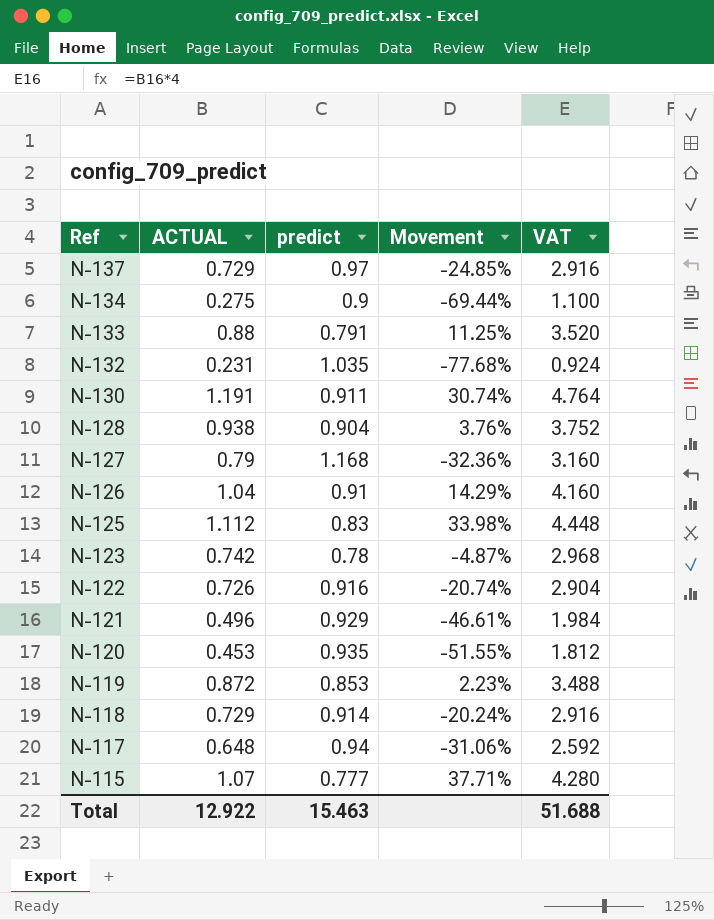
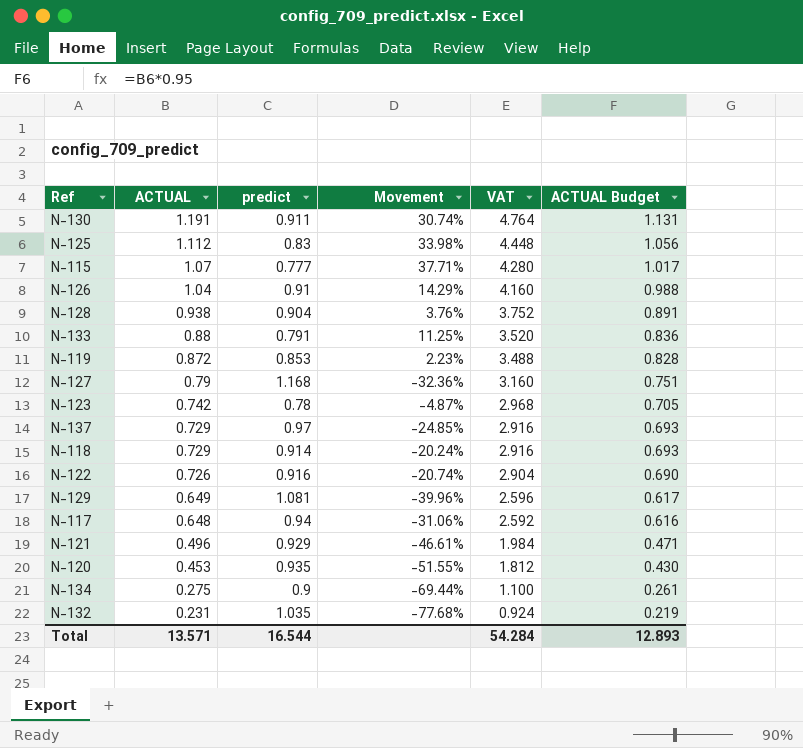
row order: Ref descending -> ACTUAL descending
column ACTUAL Budget | formula: none -> [ACTUAL] * 0.95
row N-129: none -> 0.649 | 1.081 | -39.96% | 2.596 | 0.617
Total | ACTUAL: 12.922 -> 13.571
Total | predict: 15.463 -> 16.544
Total | VAT: 51.688 -> 54.284

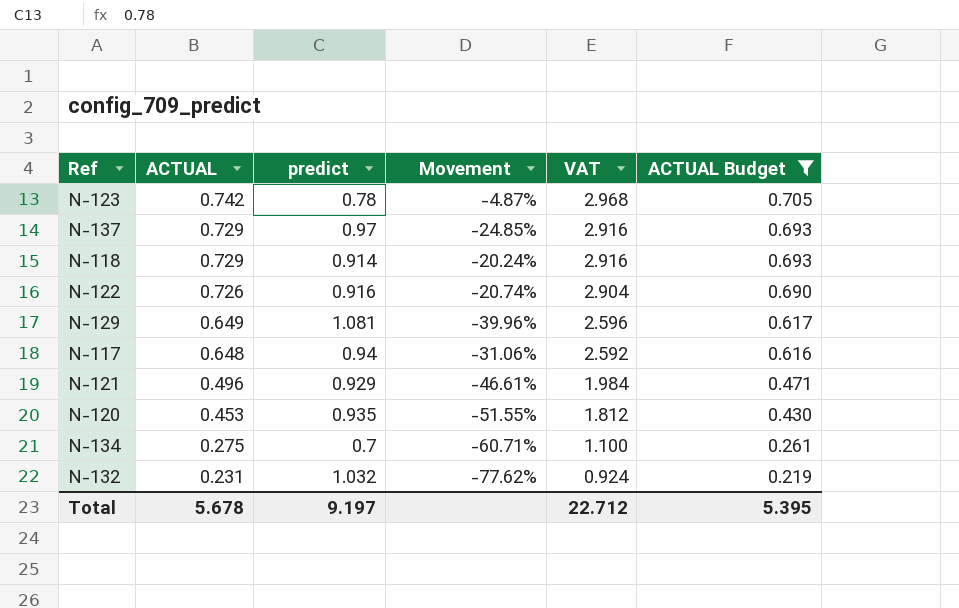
filter: none -> ACTUAL Budget <= 0.705
N-134 | predict: 0.9 -> 0.7
N-134 | Movement: -69.44% -> -60.71%
N-132 | predict: 1.035 -> 1.032
N-132 | Movement: -77.68% -> -77.62%
Total | ACTUAL: 13.571 -> 5.678
Total | predict: 16.544 -> 9.197
Total | VAT: 54.284 -> 22.712
Total | ACTUAL Budget: 12.893 -> 5.395

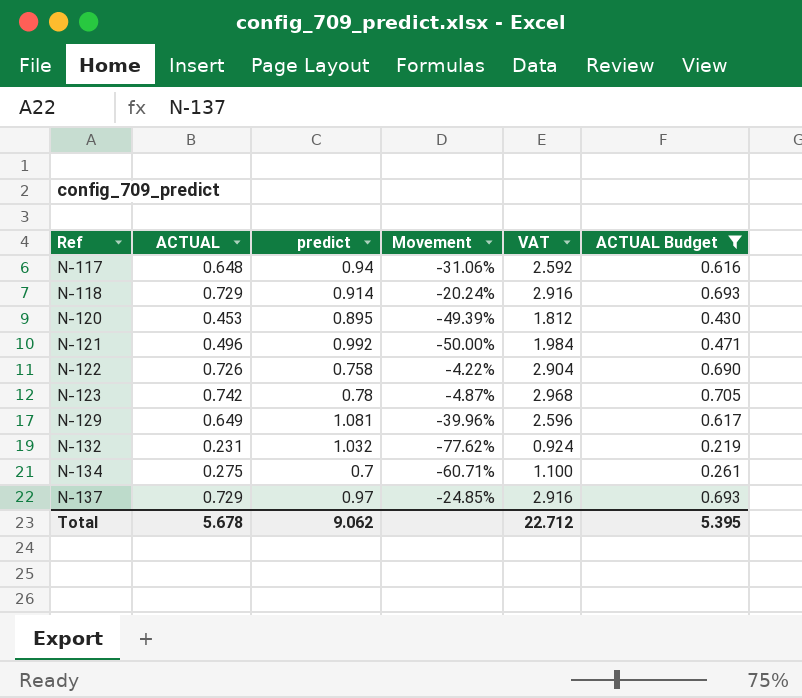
row order: ACTUAL descending -> Ref ascending
N-120 | predict: 0.935 -> 0.895
N-120 | Movement: -51.55% -> -49.39%
N-121 | predict: 0.929 -> 0.992
N-121 | Movement: -46.61% -> -50.00%
N-122 | predict: 0.916 -> 0.758
N-122 | Movement: -20.74% -> -4.22%
Total | predict: 9.197 -> 9.062

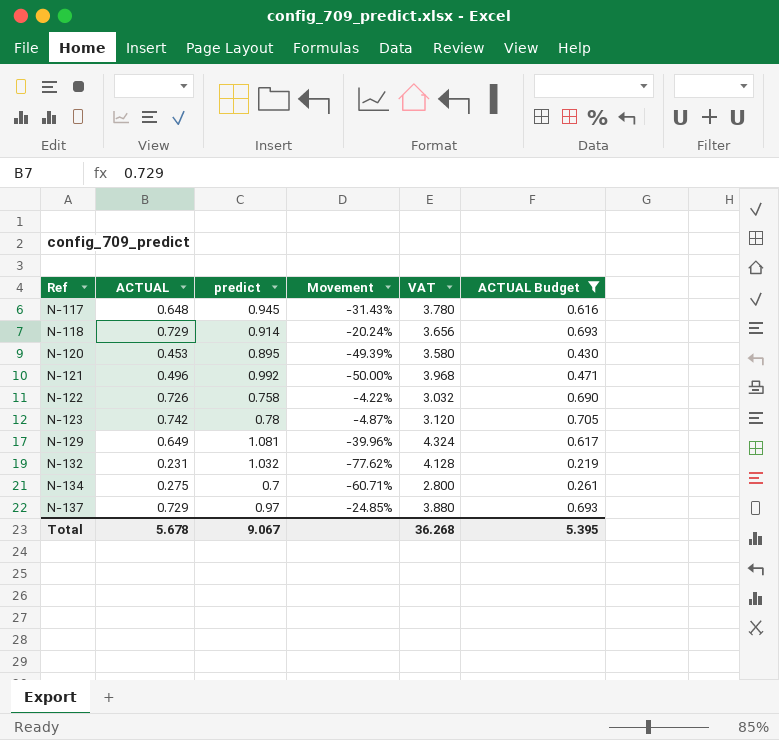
column VAT | formula: [ACTUAL] * 4 -> [predict] * 4
N-117 | predict: 0.94 -> 0.945
N-117 | Movement: -31.06% -> -31.43%
Total | predict: 9.062 -> 9.067
Total | VAT: 22.712 -> 36.268

